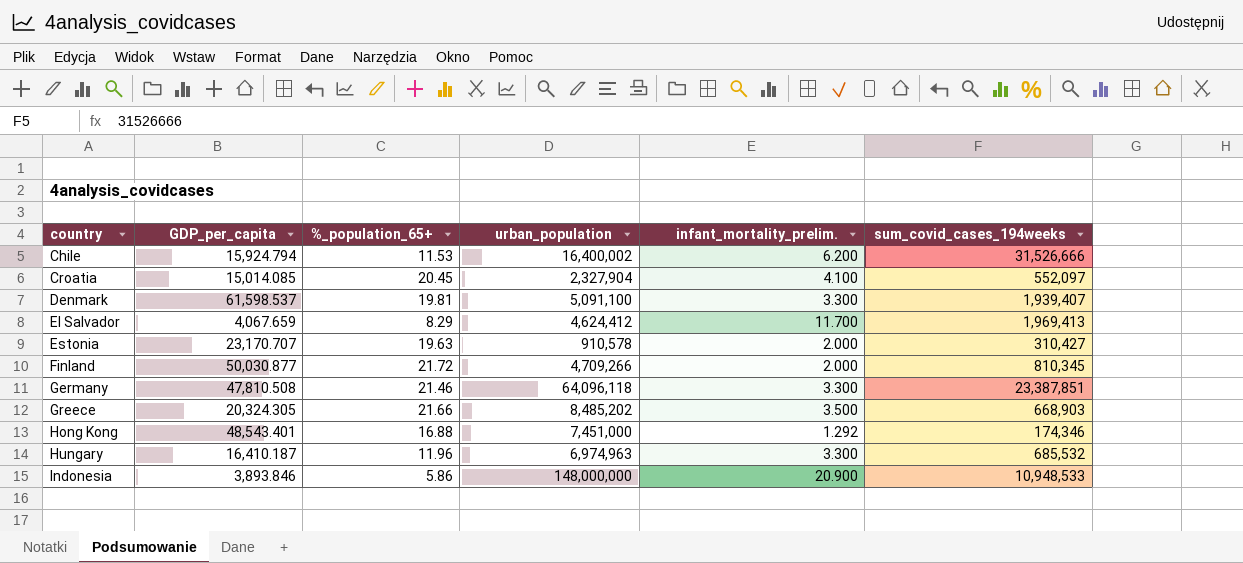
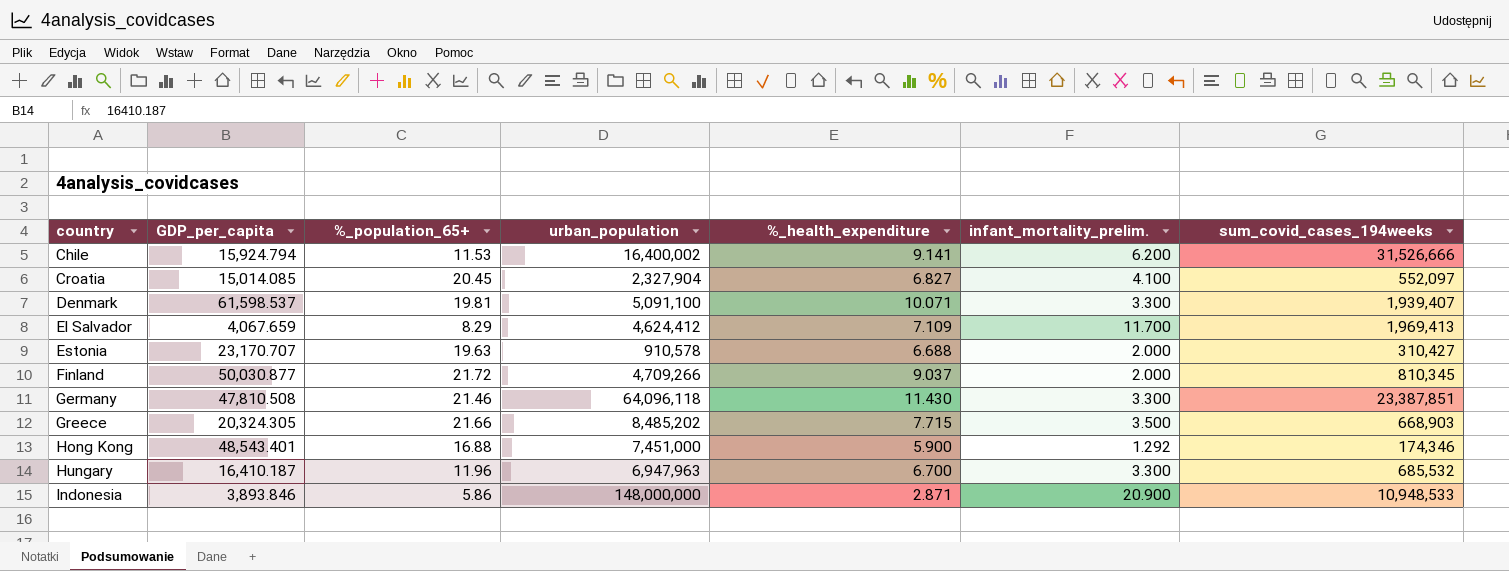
column %_health_expenditure | position: none -> 5
Hungary | urban_population: 6,974,963 -> 6,947,963

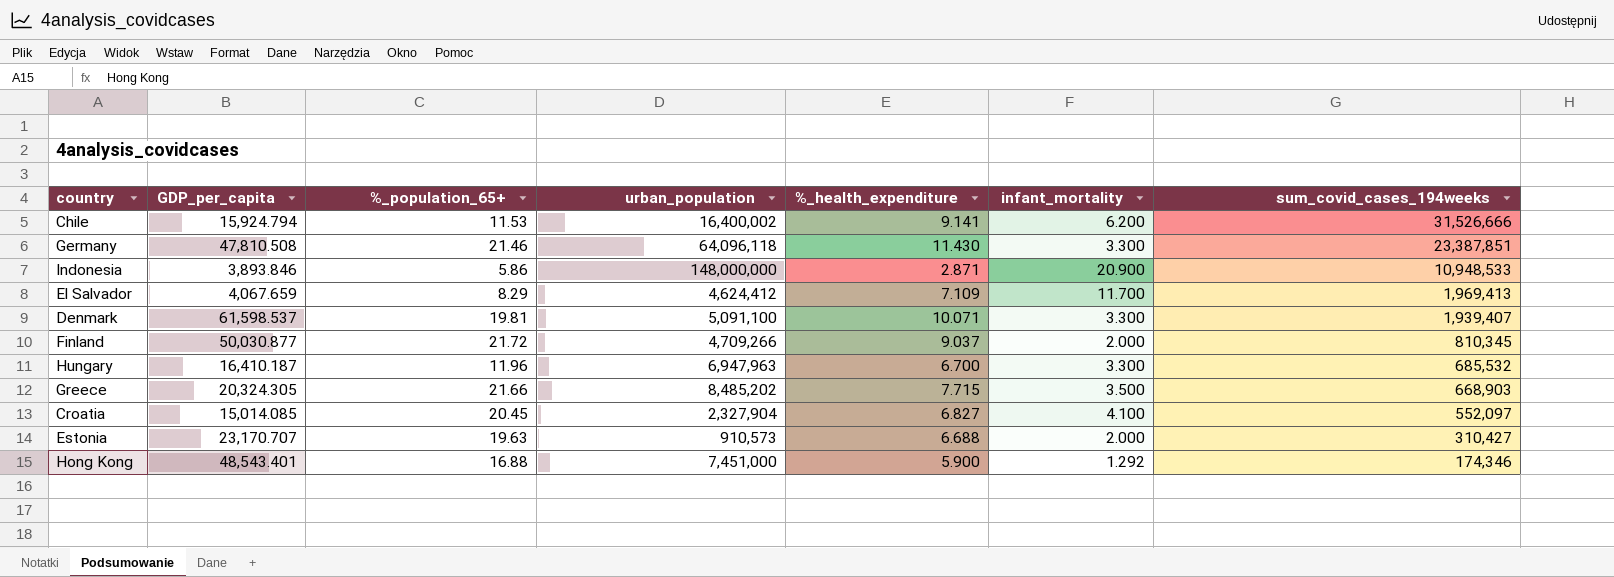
row order: country ascending -> sum_covid_cases_194weeks descending
column name: infant_mortality_prelim. -> infant_mortality
Estonia | urban_population: 910,578 -> 910,573

